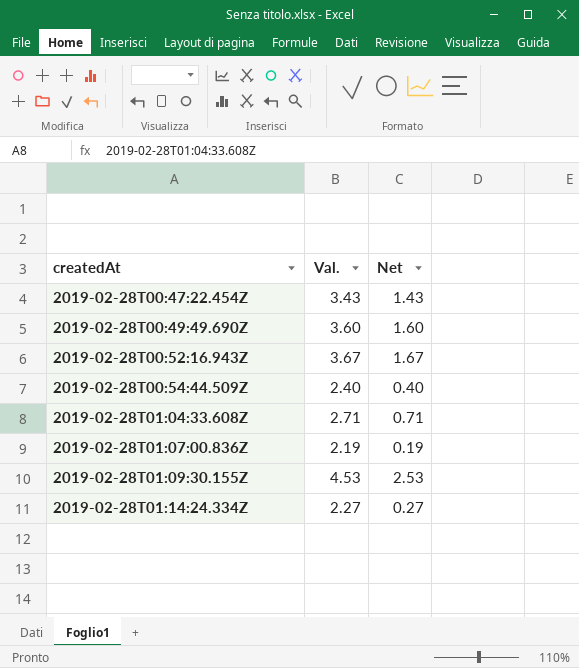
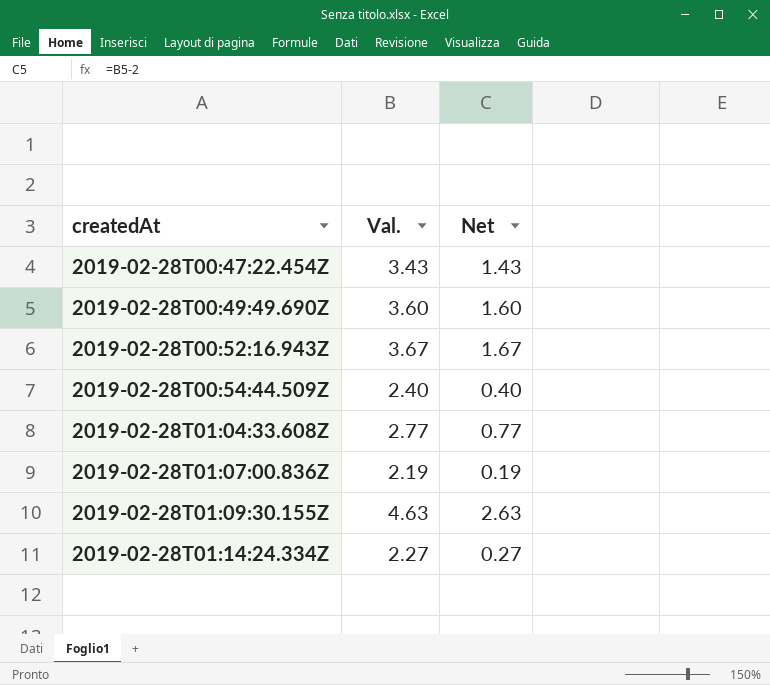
2019-02-28T01:04:33.608Z | Val.: 2.71 -> 2.77
2019-02-28T01:04:33.608Z | Net: 0.71 -> 0.77
2019-02-28T01:09:30.155Z | Val.: 4.53 -> 4.63
2019-02-28T01:09:30.155Z | Net: 2.53 -> 2.63

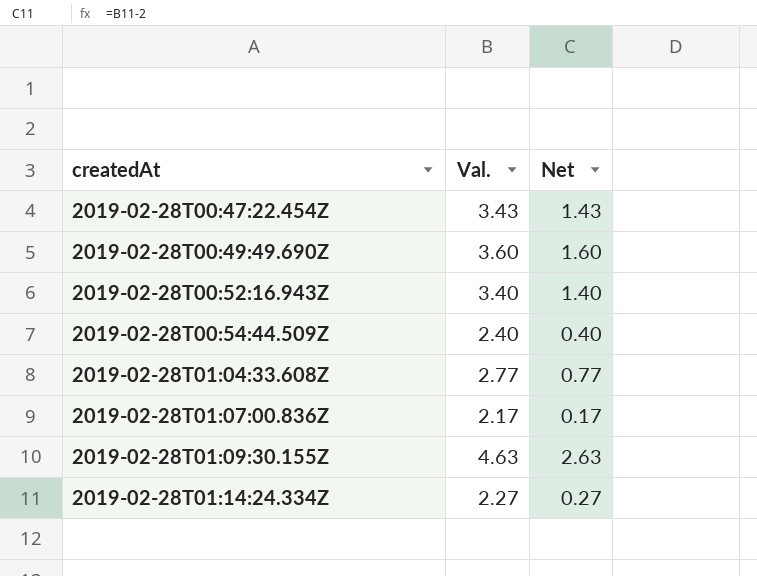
2019-02-28T00:52:16.943Z | Val.: 3.67 -> 3.40
2019-02-28T00:52:16.943Z | Net: 1.67 -> 1.40
2019-02-28T01:07:00.836Z | Val.: 2.19 -> 2.17
2019-02-28T01:07:00.836Z | Net: 0.19 -> 0.17

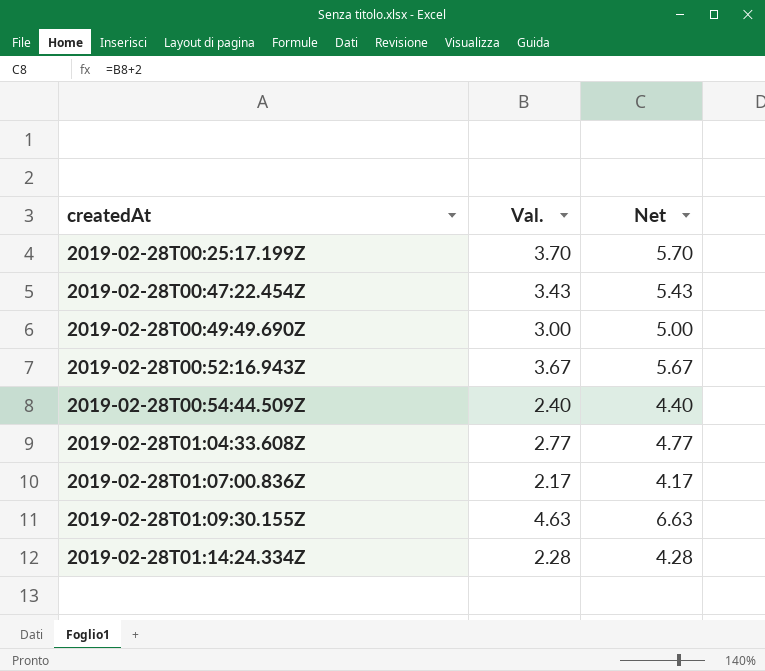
column Net | formula: [Val.] - 2 -> [Val.] + 2
row 2019-02-28T00:25:17.199Z: none -> 3.70 | 5.70
2019-02-28T00:49:49.690Z | Val.: 3.60 -> 3.00
2019-02-28T00:52:16.943Z | Val.: 3.40 -> 3.67
2019-02-28T01:14:24.334Z | Val.: 2.27 -> 2.28

